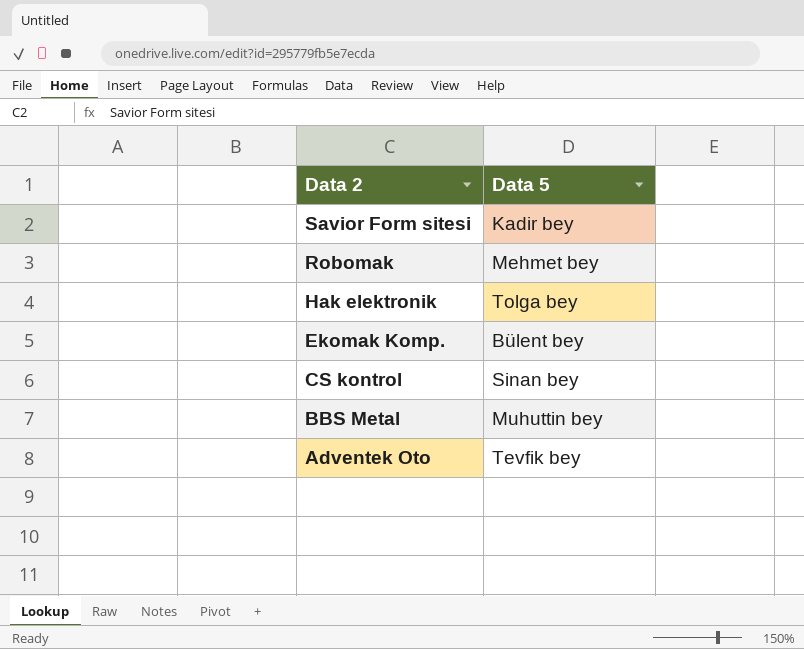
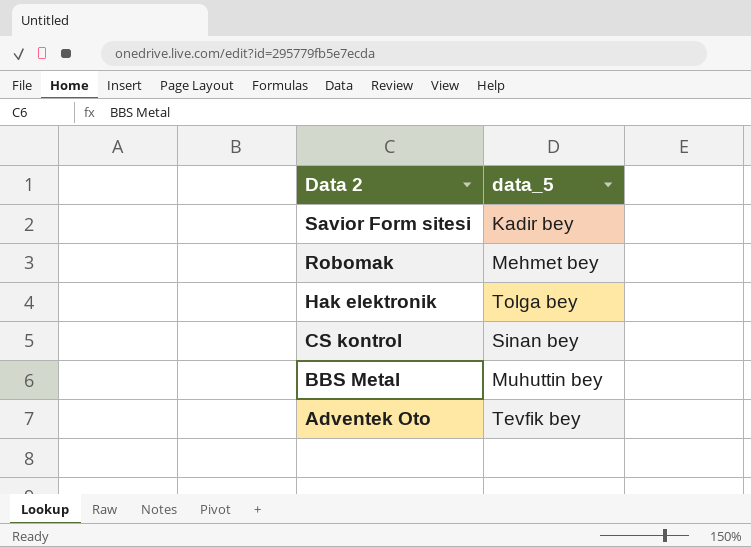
column name: Data 5 -> data_5
row Ekomak Komp.: Bülent bey -> none

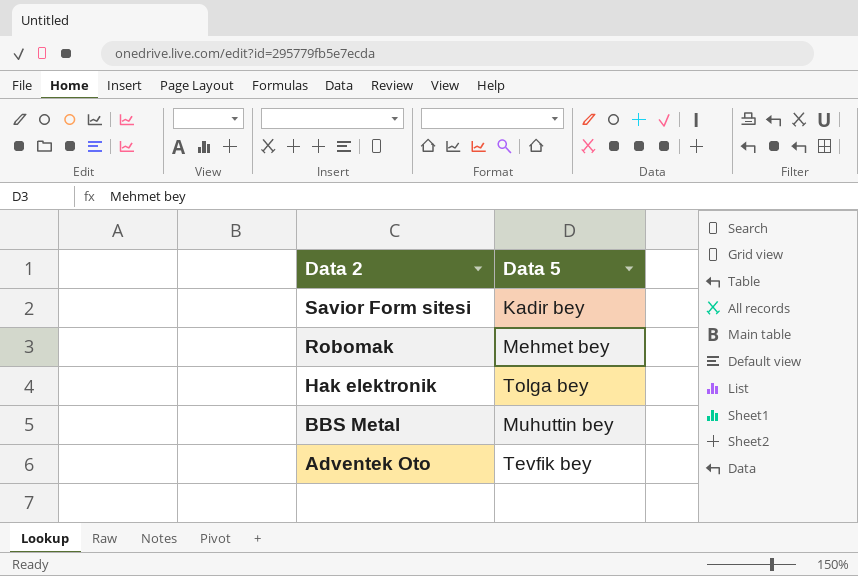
column name: data_5 -> Data 5
row CS kontrol: Sinan bey -> none

